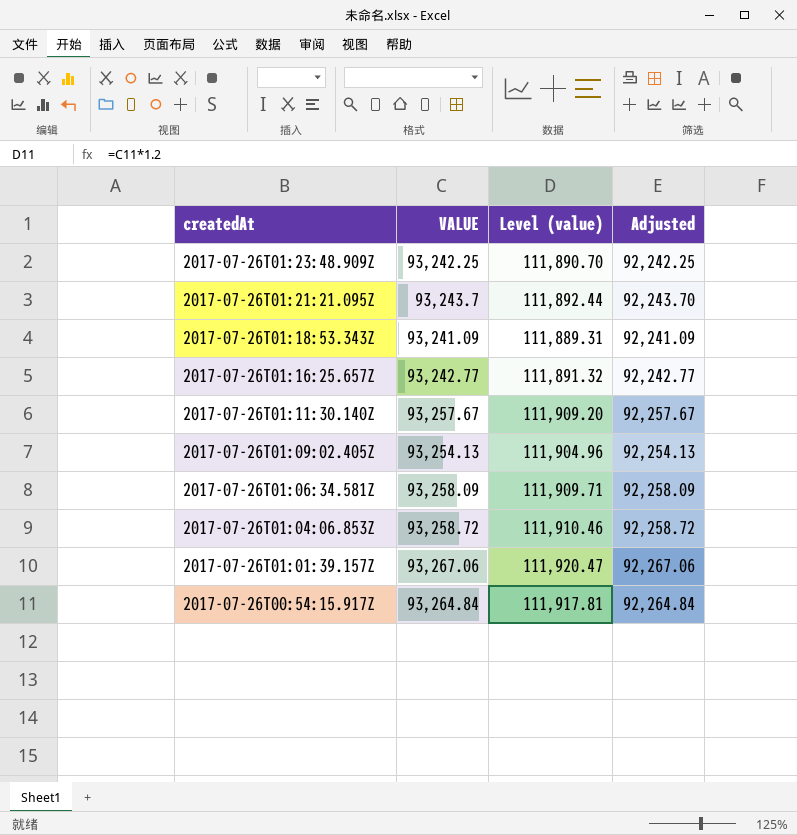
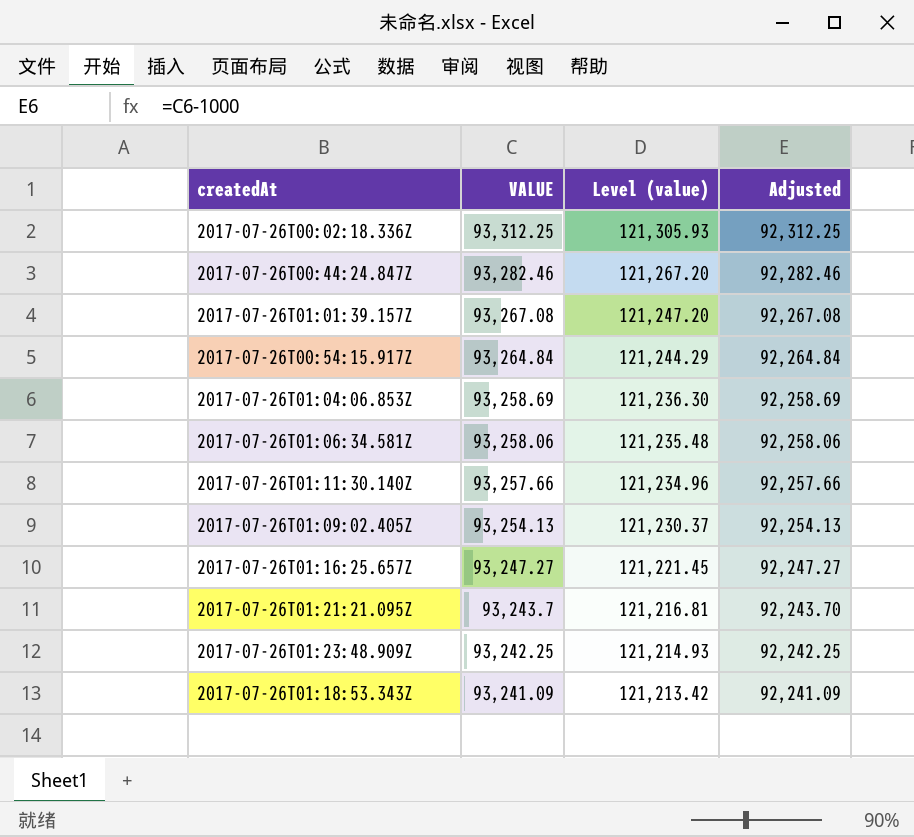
row order: createdAt descending -> VALUE descending
column Level (value) | formula: [VALUE] * 1.2 -> [VALUE] * 1.3
row 2017-07-26T00:02:18.336Z: none -> 93,312.25 | 121,305.93 | 92,312.25
row 2017-07-26T00:44:24.847Z: none -> 93,282.46 | 121,267.20 | 92,282.46
2017-07-26T01:01:39.157Z | VALUE: 93,267.06 -> 93,267.08
2017-07-26T01:01:39.157Z | Adjusted: 92,267.06 -> 92,267.08
2017-07-26T01:04:06.853Z | VALUE: 93,258.72 -> 93,258.69
2017-07-26T01:04:06.853Z | Adjusted: 92,258.72 -> 92,258.69
2017-07-26T01:06:34.581Z | VALUE: 93,258.09 -> 93,258.06
2017-07-26T01:06:34.581Z | Adjusted: 92,258.09 -> 92,258.06
2017-07-26T01:11:30.140Z | VALUE: 93,257.67 -> 93,257.66
2017-07-26T01:11:30.140Z | Adjusted: 92,257.67 -> 92,257.66
2017-07-26T01:16:25.657Z | VALUE: 93,242.77 -> 93,247.27
2017-07-26T01:16:25.657Z | Adjusted: 92,242.77 -> 92,247.27

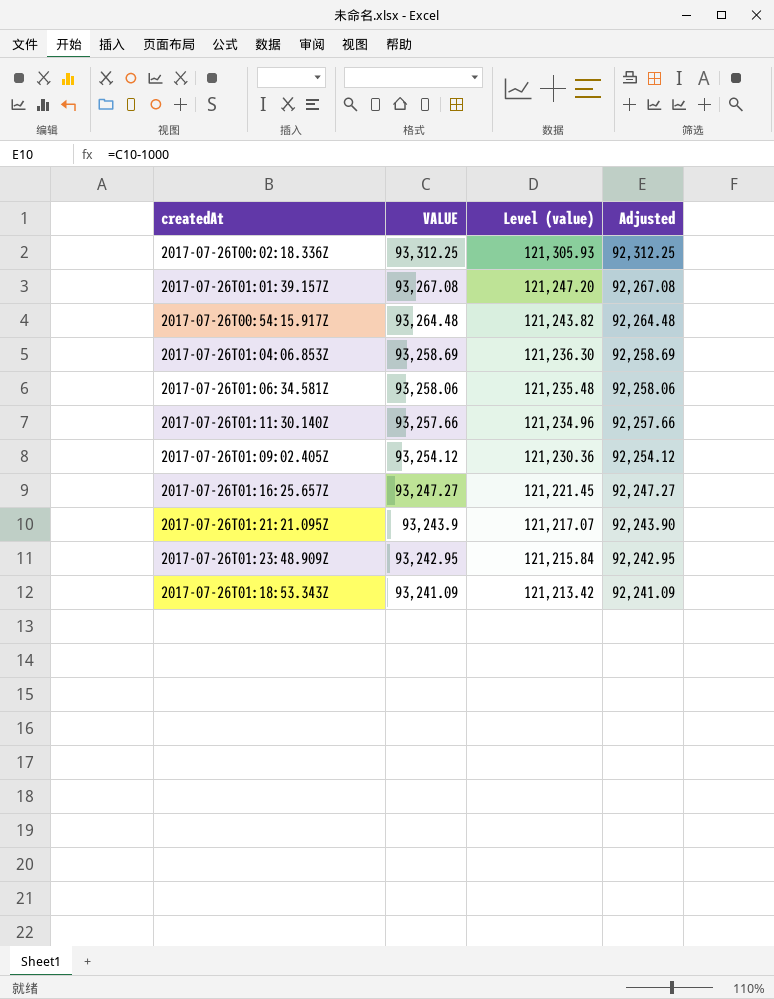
row 2017-07-26T00:44:24.847Z: 93,282.46 | 121,267.20 | 92,282.46 -> none
2017-07-26T00:54:15.917Z | VALUE: 93,264.84 -> 93,264.48
2017-07-26T00:54:15.917Z | Level (value): 121,244.29 -> 121,243.82
2017-07-26T00:54:15.917Z | Adjusted: 92,264.84 -> 92,264.48
2017-07-26T01:09:02.405Z | VALUE: 93,254.13 -> 93,254.12
2017-07-26T01:09:02.405Z | Level (value): 121,230.37 -> 121,230.36
2017-07-26T01:09:02.405Z | Adjusted: 92,254.13 -> 92,254.12
2017-07-26T01:21:21.095Z | VALUE: 93,243.7 -> 93,243.9
2017-07-26T01:21:21.095Z | Level (value): 121,216.81 -> 121,217.07
2017-07-26T01:21:21.095Z | Adjusted: 92,243.70 -> 92,243.90
2017-07-26T01:23:48.909Z | VALUE: 93,242.25 -> 93,242.95
2017-07-26T01:23:48.909Z | Level (value): 121,214.93 -> 121,215.84
2017-07-26T01:23:48.909Z | Adjusted: 92,242.25 -> 92,242.95

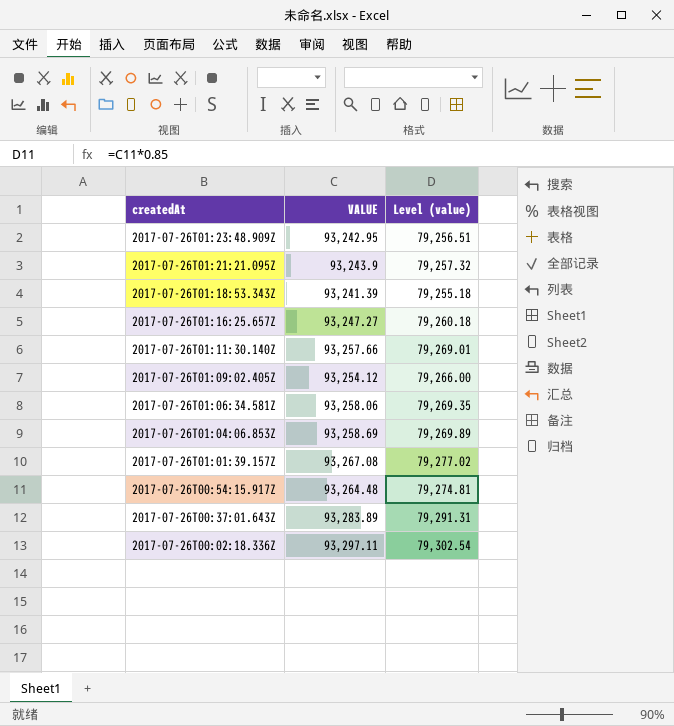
row order: VALUE descending -> createdAt descending
column Adjusted | formula: [VALUE] - 1000 -> none
column Level (value) | formula: [VALUE] * 1.3 -> [VALUE] * 0.85
2017-07-26T01:18:53.343Z | VALUE: 93,241.09 -> 93,241.39
row 2017-07-26T00:37:01.643Z: none -> 93,283.89 | 79,291.31
2017-07-26T00:02:18.336Z | VALUE: 93,312.25 -> 93,297.11

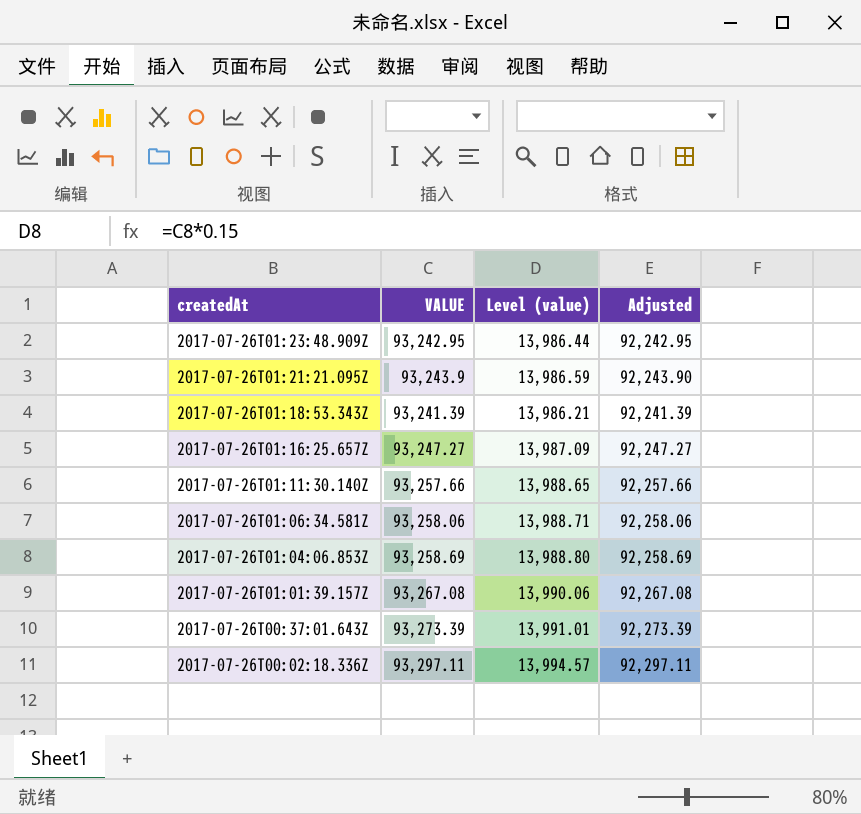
column Level (value) | formula: [VALUE] * 0.85 -> [VALUE] * 0.15
column Adjusted | formula: none -> [VALUE] - 1000
row 2017-07-26T01:09:02.405Z: 93,254.12 | 79,266.00 -> none
row 2017-07-26T00:54:15.917Z: 93,264.48 | 79,274.81 -> none
2017-07-26T00:37:01.643Z | VALUE: 93,283.89 -> 93,273.39

